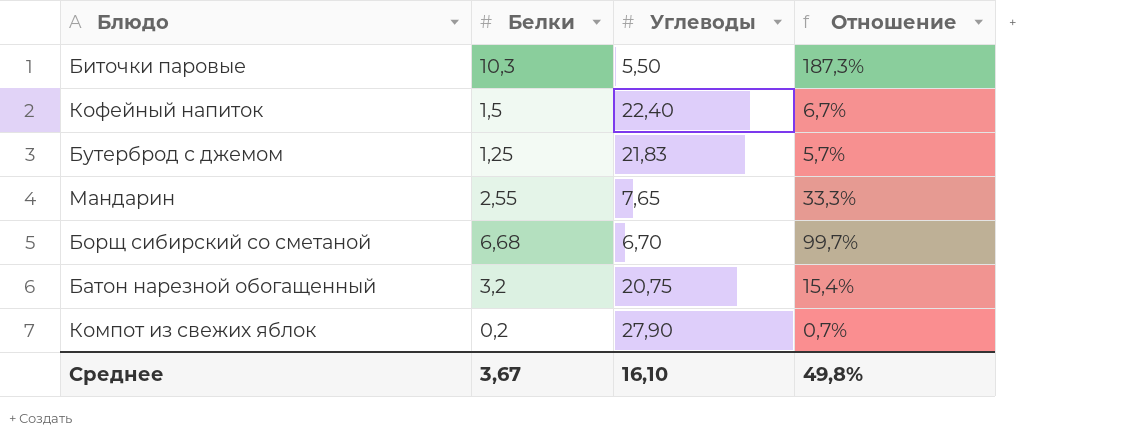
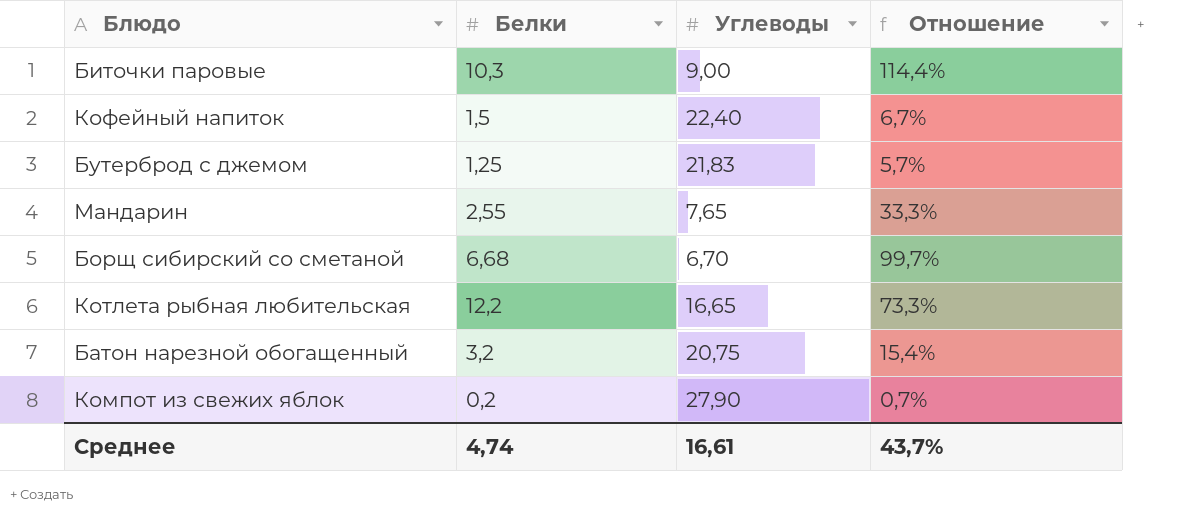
Биточки паровые | Углеводы: 5,50 -> 9,00
Биточки паровые | Отношение: 187,3% -> 114,4%
row Котлета рыбная любительская: none -> 12,2 | 16,65 | 73,3%
Среднее | Белки: 3,67 -> 4,74
Среднее | Углеводы: 16,10 -> 16,61
Среднее | Отношение: 49,8% -> 43,7%

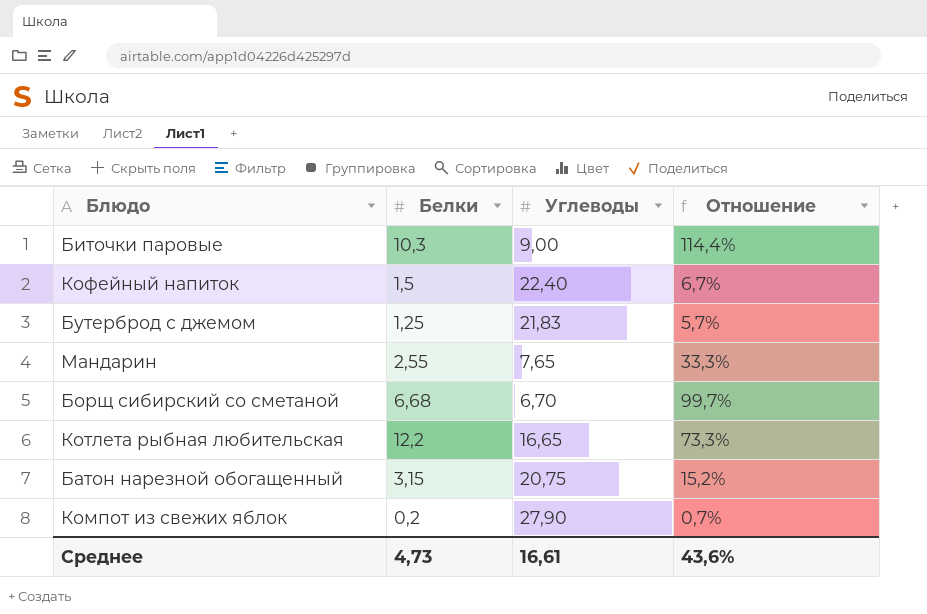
Батон нарезной обогащенный | Белки: 3,2 -> 3,15
Батон нарезной обогащенный | Отношение: 15,4% -> 15,2%
Среднее | Белки: 4,74 -> 4,73
Среднее | Отношение: 43,7% -> 43,6%

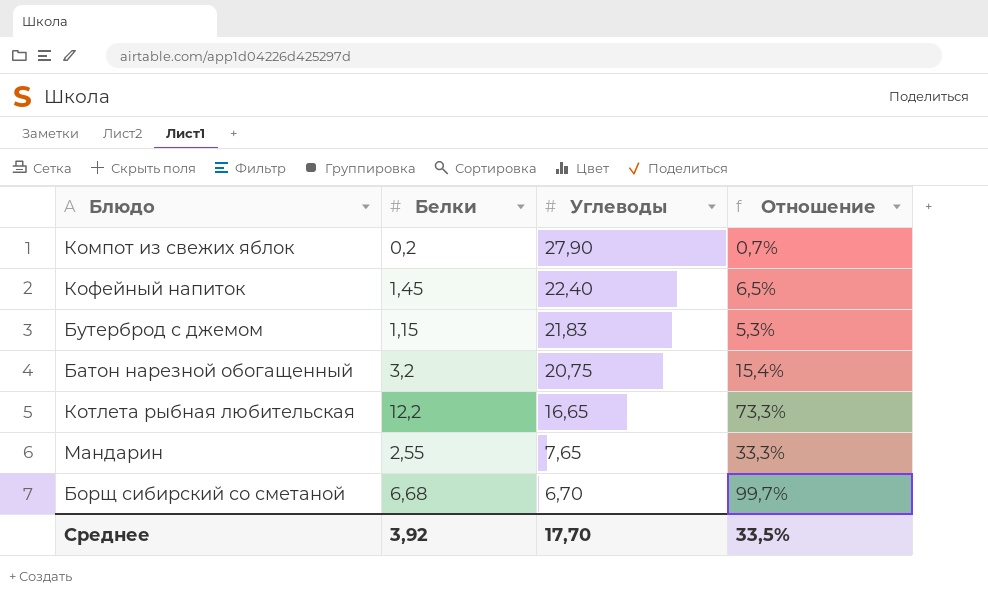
row order: none -> Углеводы descending
row Биточки паровые: 10,3 | 9,00 | 114,4% -> none
Кофейный напиток | Белки: 1,5 -> 1,45
Кофейный напиток | Отношение: 6,7% -> 6,5%
Бутерброд с джемом | Белки: 1,25 -> 1,15
Бутерброд с джемом | Отношение: 5,7% -> 5,3%
Батон нарезной обогащенный | Белки: 3,15 -> 3,2
Батон нарезной обогащенный | Отношение: 15,2% -> 15,4%
Среднее | Белки: 4,73 -> 3,92
Среднее | Углеводы: 16,61 -> 17,70
Среднее | Отношение: 43,6% -> 33,5%

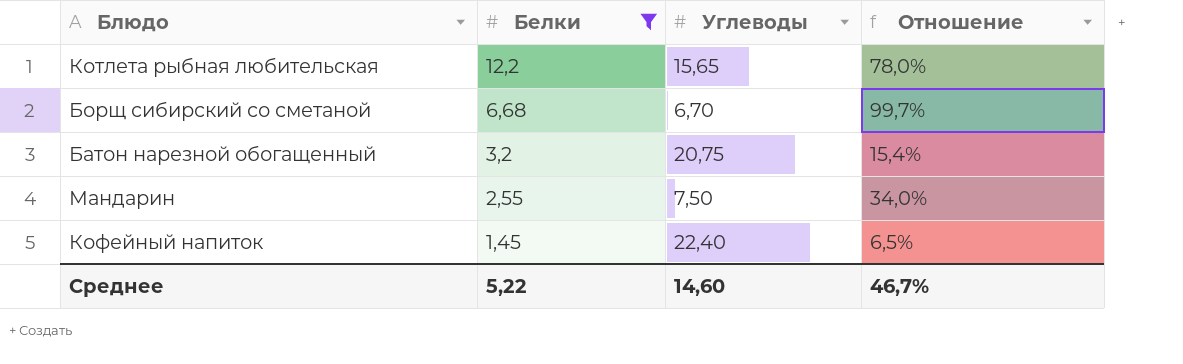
filter: none -> Белки >= 1,45
row order: Углеводы descending -> Белки descending
Котлета рыбная любительская | Углеводы: 16,65 -> 15,65
Котлета рыбная любительская | Отношение: 73,3% -> 78,0%
Мандарин | Углеводы: 7,65 -> 7,50
Мандарин | Отношение: 33,3% -> 34,0%
Среднее | Белки: 3,92 -> 5,22
Среднее | Углеводы: 17,70 -> 14,60
Среднее | Отношение: 33,5% -> 46,7%

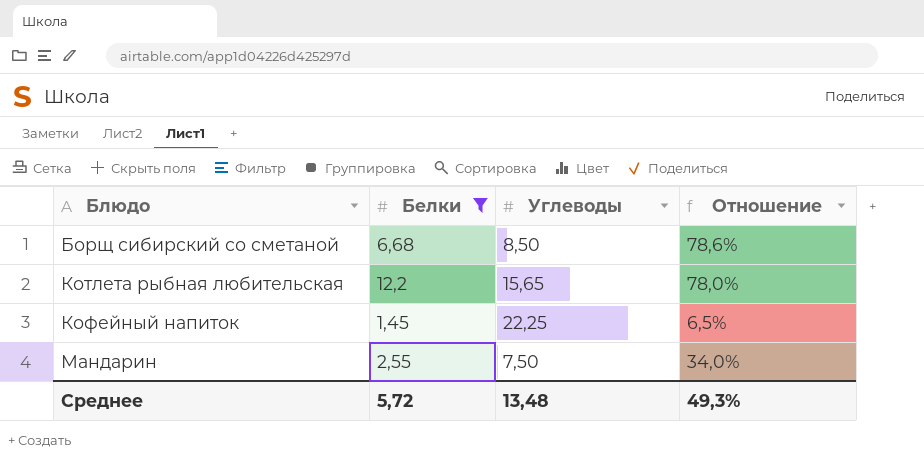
row order: Белки descending -> Блюдо ascending
row Батон нарезной обогащенный: 3,2 | 20,75 | 15,4% -> none
Борщ сибирский со сметаной | Углеводы: 6,70 -> 8,50
Борщ сибирский со сметаной | Отношение: 99,7% -> 78,6%
Кофейный напиток | Углеводы: 22,40 -> 22,25
Среднее | Белки: 5,22 -> 5,72
Среднее | Углеводы: 14,60 -> 13,48
Среднее | Отношение: 46,7% -> 49,3%

